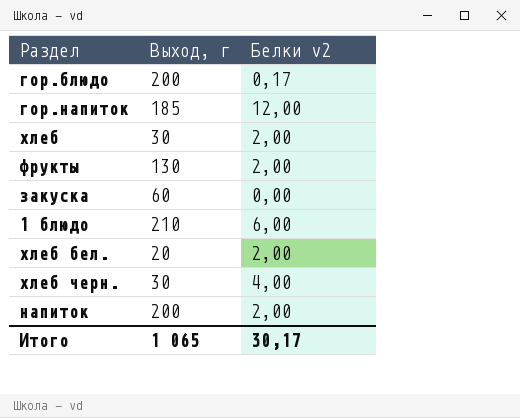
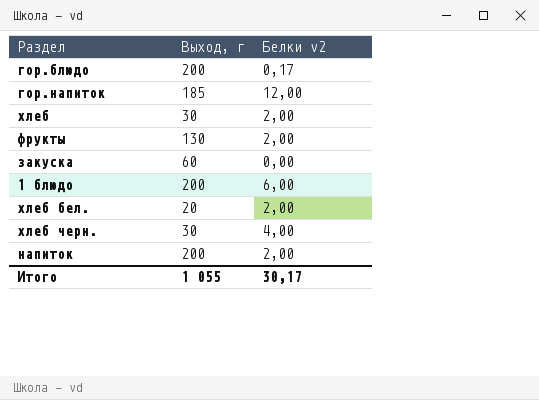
1 блюдо | Выход, г: 210 -> 200
Итого | Выход, г: 1 065 -> 1 055

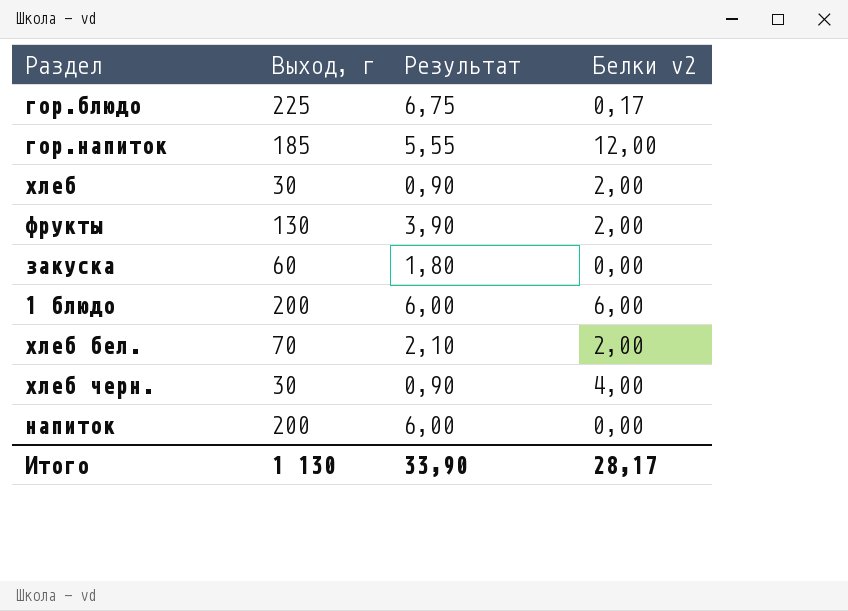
column Результат | formula: none -> [Выход, г] * 0,03
гор.блюдо | Выход, г: 200 -> 225
хлеб бел. | Выход, г: 20 -> 70
напиток | Белки v2: 2,00 -> 0,00
Итого | Выход, г: 1 055 -> 1 130
Итого | Белки v2: 30,17 -> 28,17

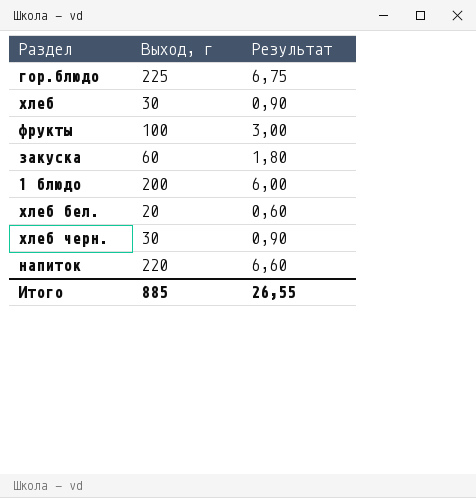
column Белки v2 | position: 4 -> none
row гор.напиток: 185 | 5,55 | 12,00 -> none
фрукты | Выход, г: 130 -> 100
фрукты | Результат: 3,90 -> 3,00
хлеб бел. | Выход, г: 70 -> 20
хлеб бел. | Результат: 2,10 -> 0,60
напиток | Выход, г: 200 -> 220
напиток | Результат: 6,00 -> 6,60
Итого | Выход, г: 1 130 -> 885
Итого | Результат: 33,90 -> 26,55

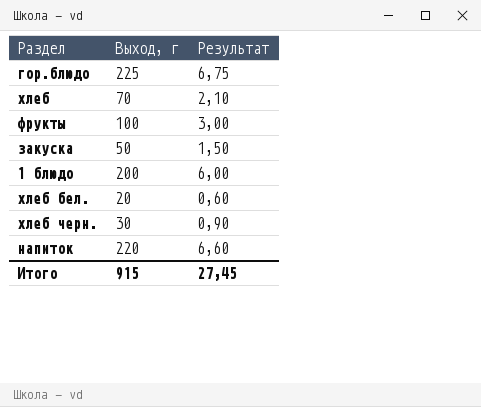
хлеб | Выход, г: 30 -> 70
хлеб | Результат: 0,90 -> 2,10
закуска | Выход, г: 60 -> 50
закуска | Результат: 1,80 -> 1,50
Итого | Выход, г: 885 -> 915
Итого | Результат: 26,55 -> 27,45

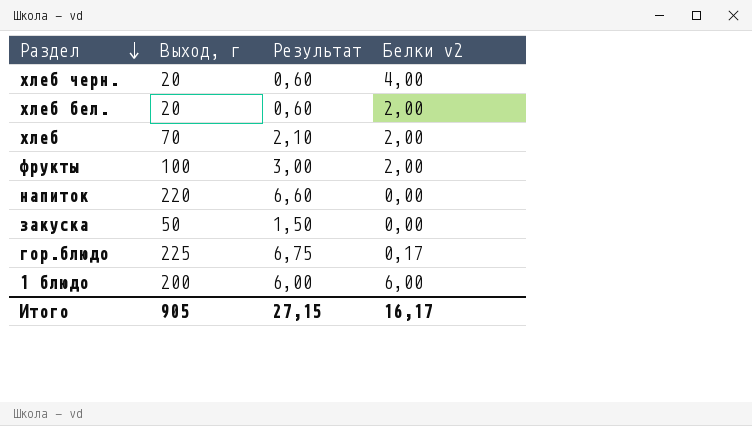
row order: none -> Раздел descending
column Белки v2 | position: none -> 4
хлеб черн. | Выход, г: 30 -> 20
хлеб черн. | Результат: 0,90 -> 0,60
Итого | Выход, г: 915 -> 905
Итого | Результат: 27,45 -> 27,15

